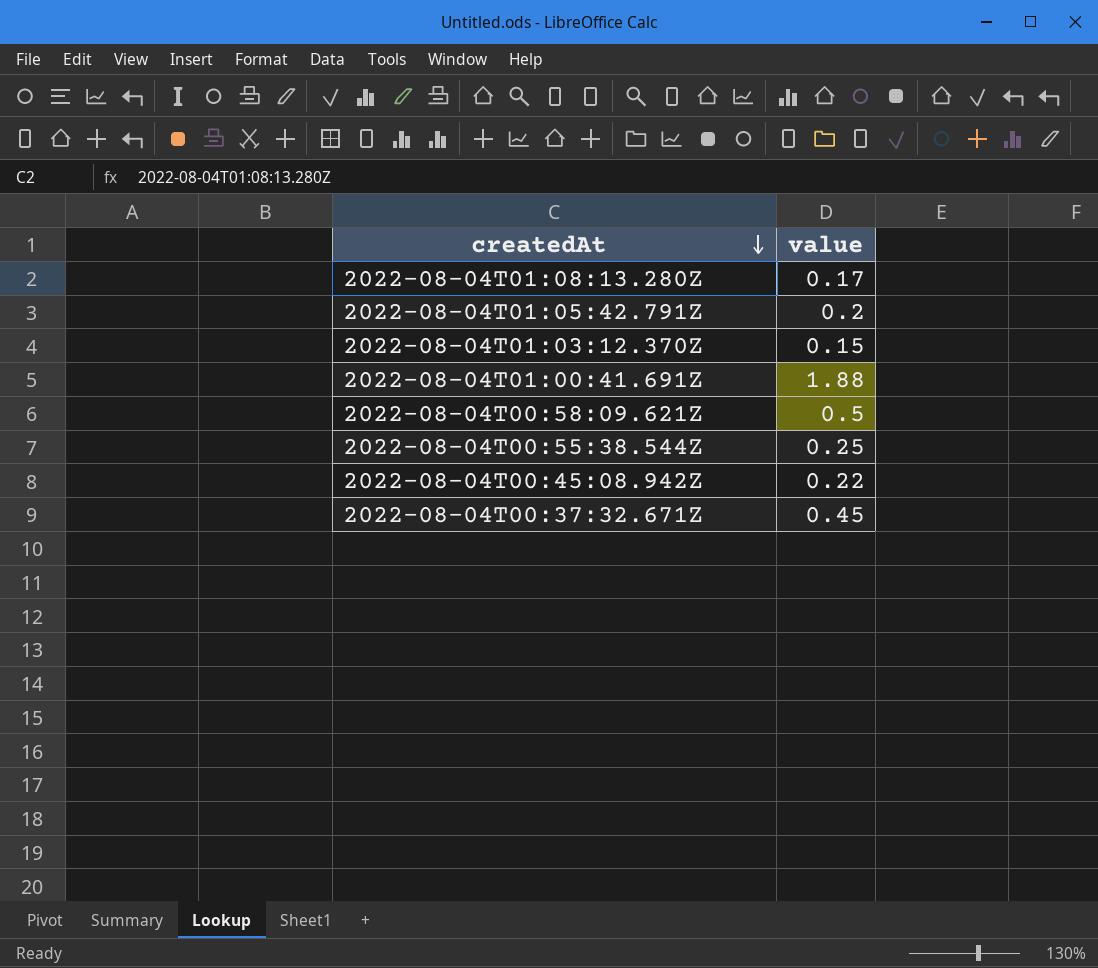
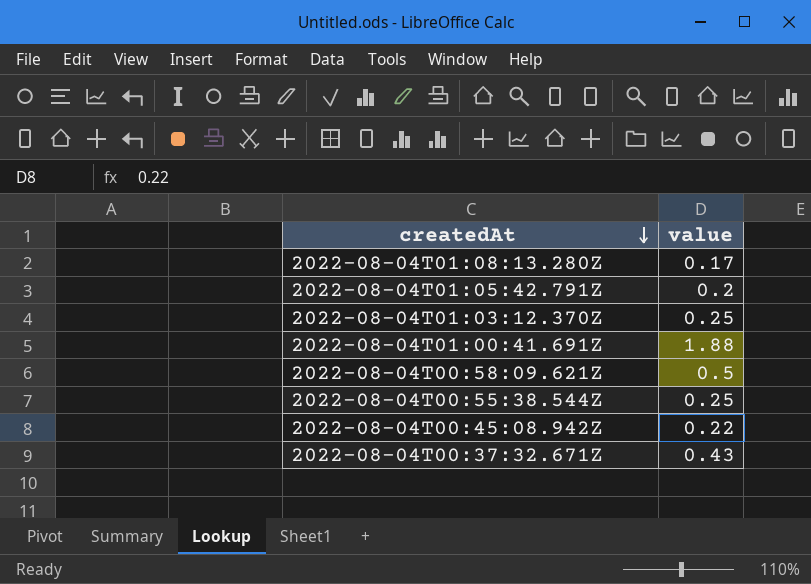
2022-08-04T01:03:12.370Z | value: 0.15 -> 0.25
2022-08-04T00:37:32.671Z | value: 0.45 -> 0.43

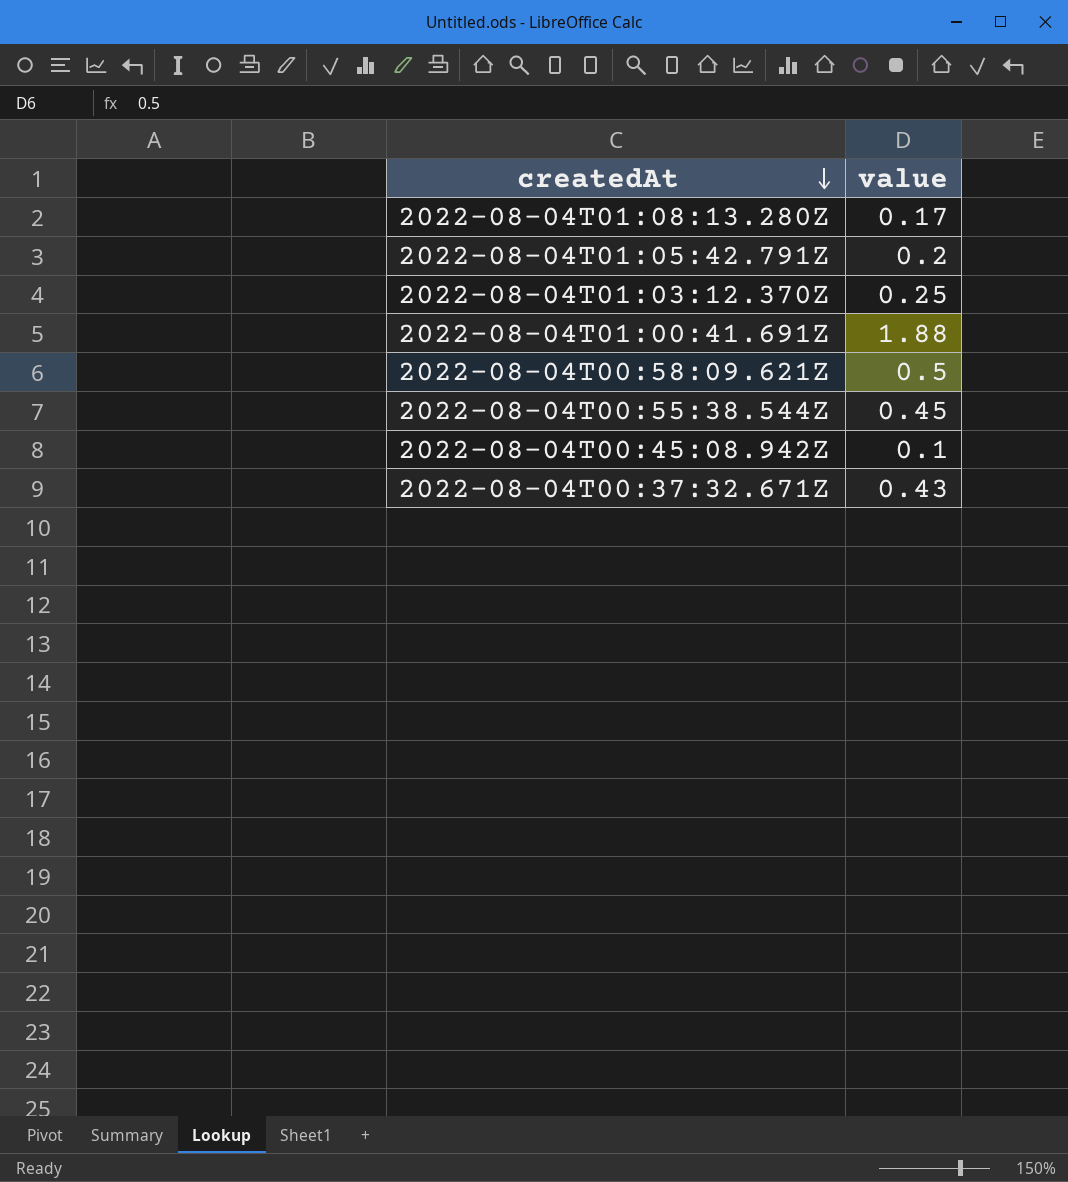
2022-08-04T00:55:38.544Z | value: 0.25 -> 0.45
2022-08-04T00:45:08.942Z | value: 0.22 -> 0.1

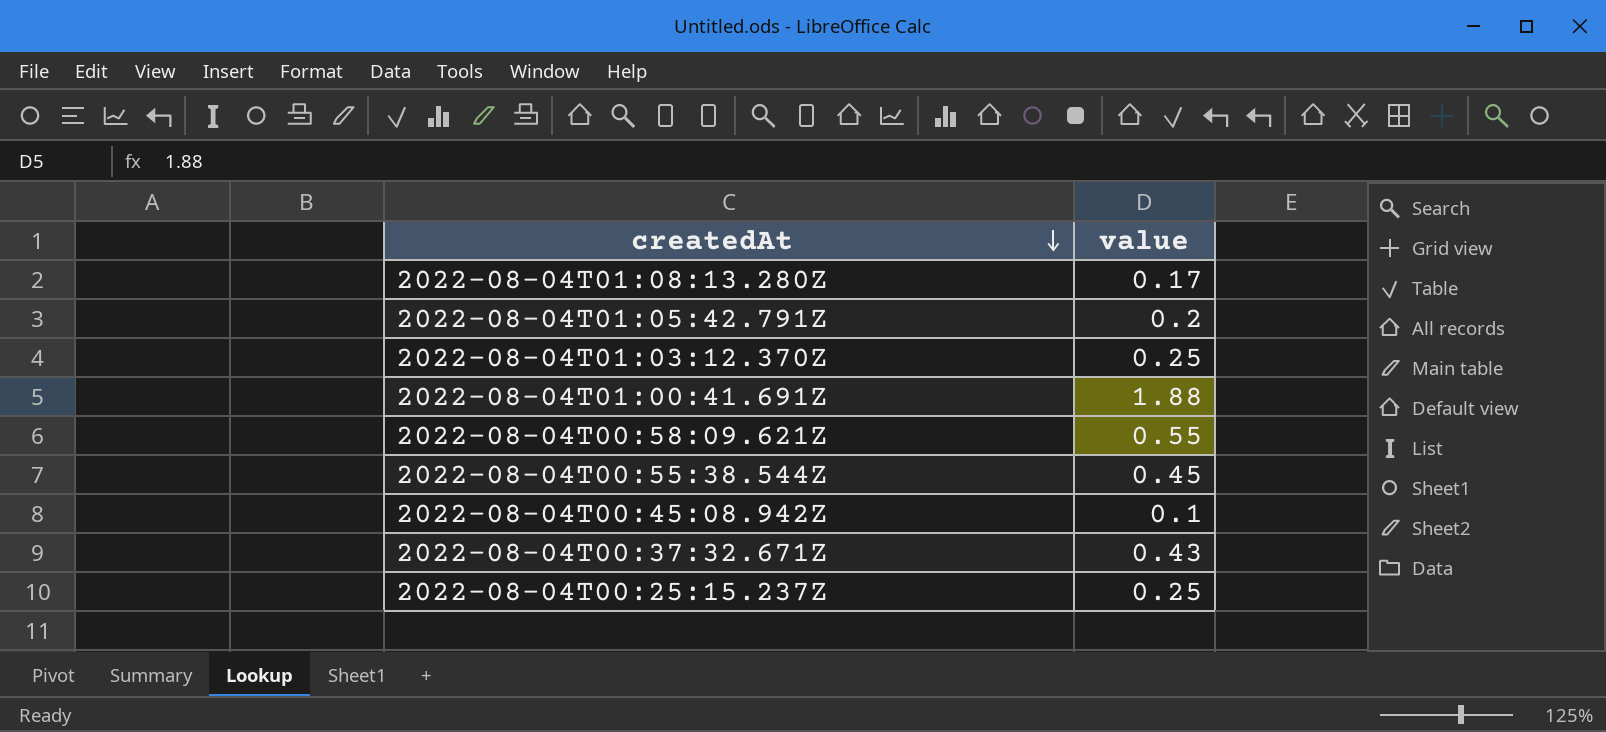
2022-08-04T00:58:09.621Z | value: 0.5 -> 0.55
row 2022-08-04T00:25:15.237Z: none -> 0.25

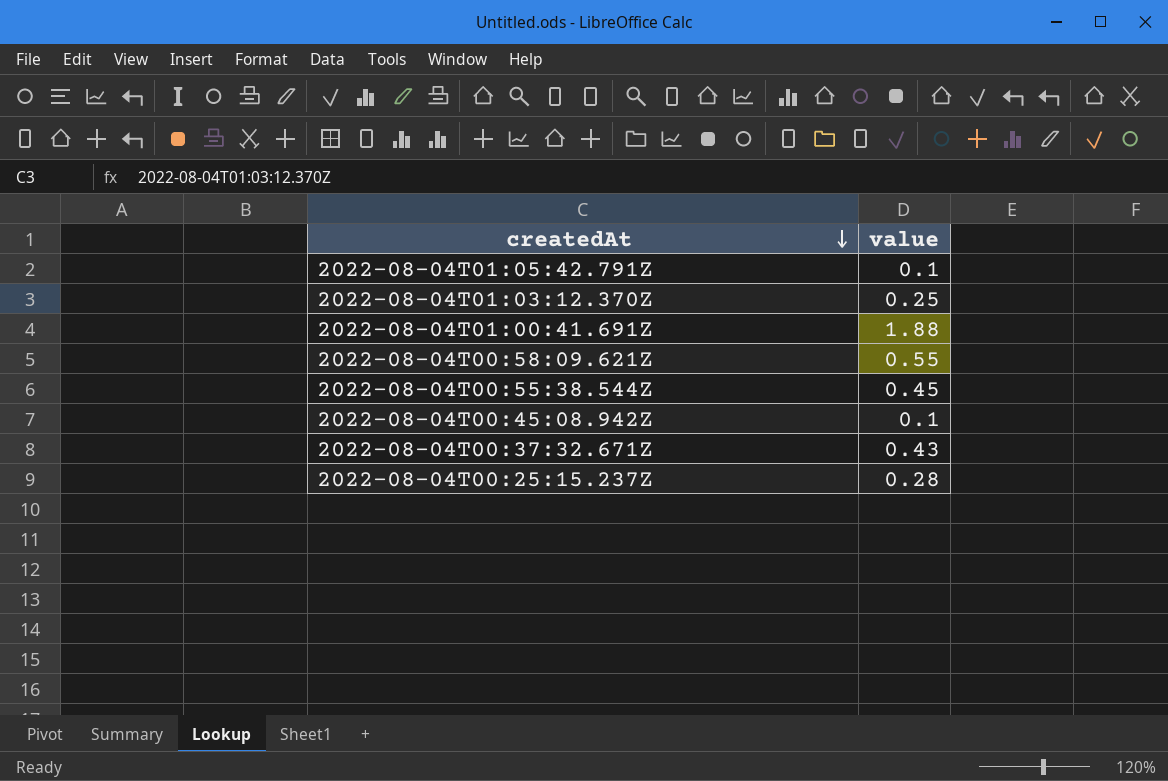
row 2022-08-04T01:08:13.280Z: 0.17 -> none
2022-08-04T01:05:42.791Z | value: 0.2 -> 0.1
2022-08-04T00:25:15.237Z | value: 0.25 -> 0.28

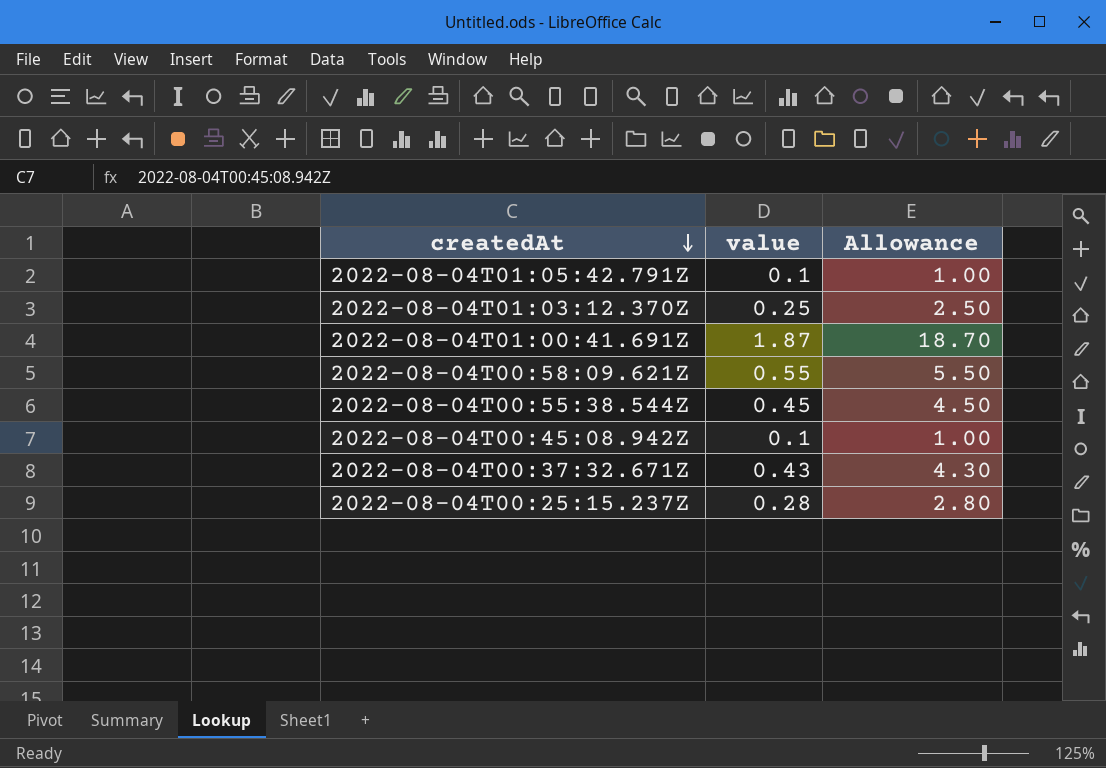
column Allowance | formula: none -> [value] * 10
2022-08-04T01:00:41.691Z | value: 1.88 -> 1.87

